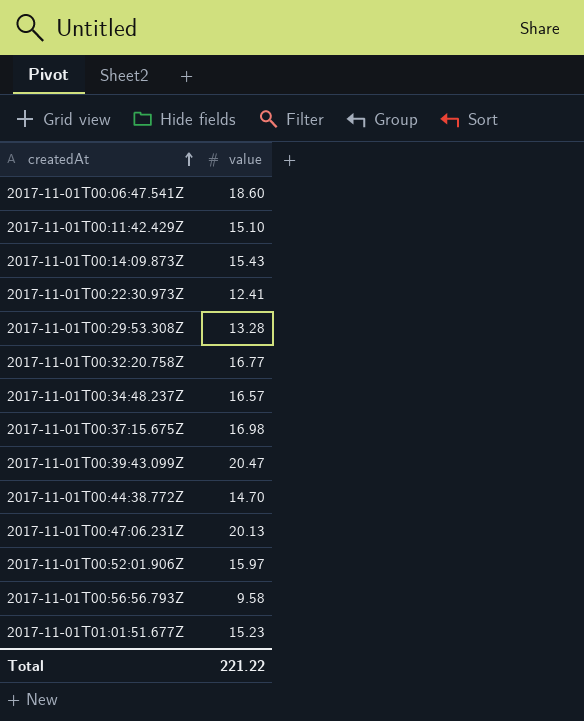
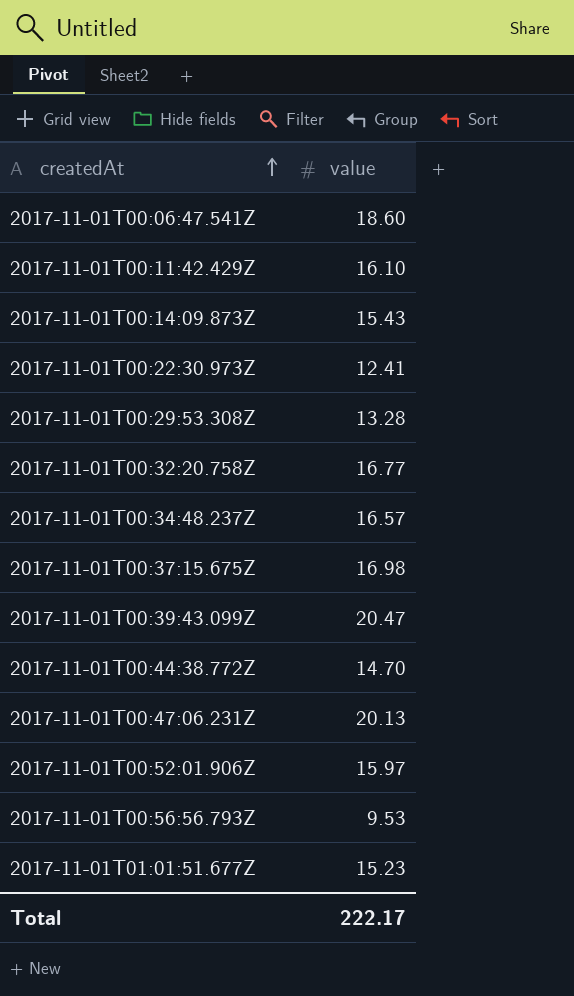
2017-11-01T00:11:42.429Z | value: 15.10 -> 16.10
2017-11-01T00:56:56.793Z | value: 9.58 -> 9.53
Total | value: 221.22 -> 222.17

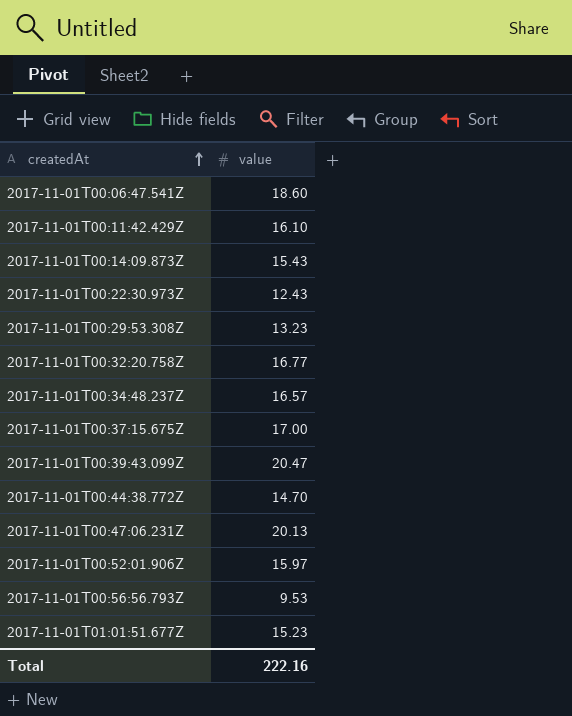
2017-11-01T00:22:30.973Z | value: 12.41 -> 12.43
2017-11-01T00:29:53.308Z | value: 13.28 -> 13.23
2017-11-01T00:37:15.675Z | value: 16.98 -> 17.00
Total | value: 222.17 -> 222.16

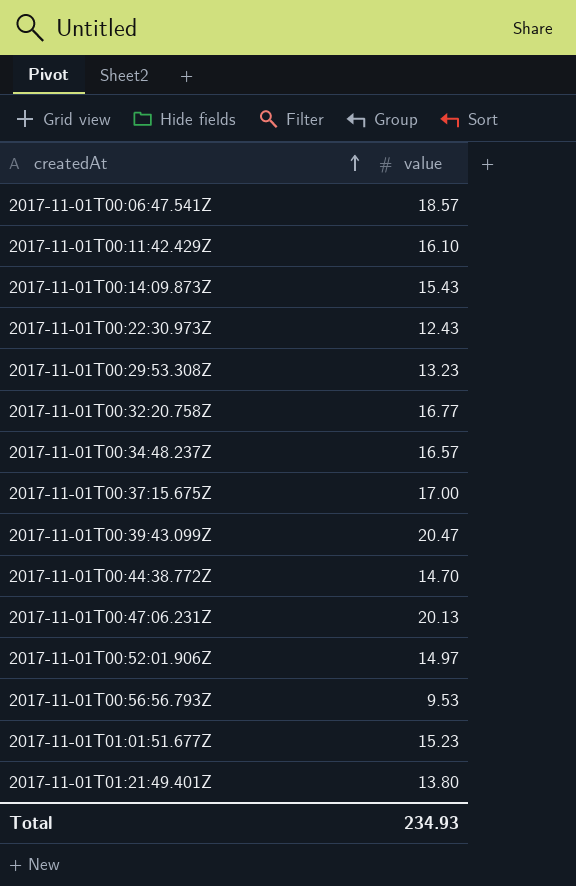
2017-11-01T00:06:47.541Z | value: 18.60 -> 18.57
2017-11-01T00:52:01.906Z | value: 15.97 -> 14.97
row 2017-11-01T01:21:49.401Z: none -> 13.80
Total | value: 222.16 -> 234.93

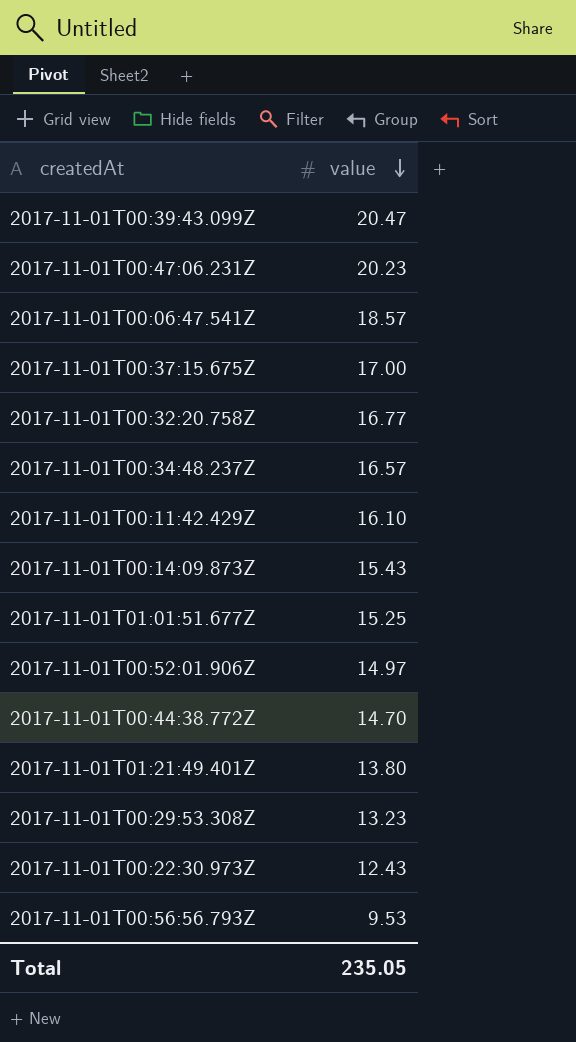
row order: createdAt ascending -> value descending
2017-11-01T00:47:06.231Z | value: 20.13 -> 20.23
2017-11-01T01:01:51.677Z | value: 15.23 -> 15.25
Total | value: 234.93 -> 235.05

